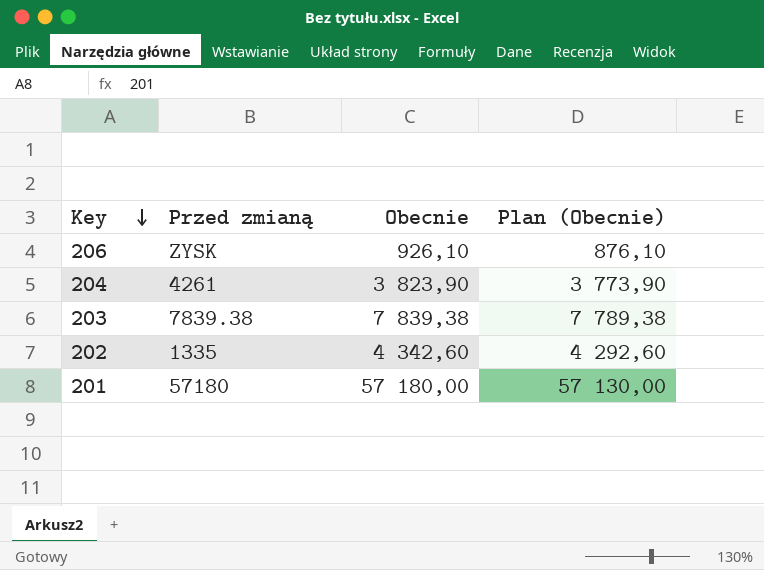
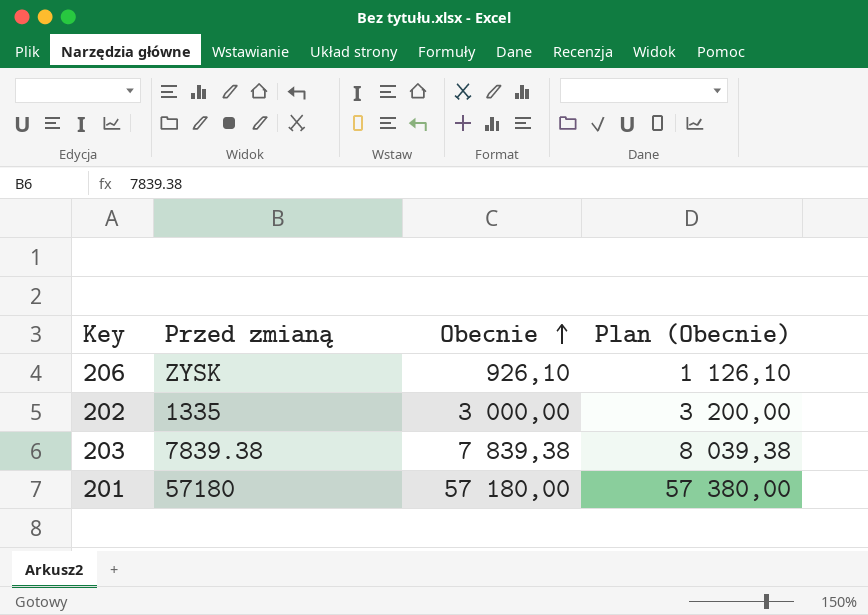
row order: Key descending -> Obecnie ascending
column Plan (Obecnie) | formula: [Obecnie] - 50 -> [Obecnie] + 200
row 204: 4261 | 3 823,90 | 3 773,90 -> none
202 | Obecnie: 4 342,60 -> 3 000,00

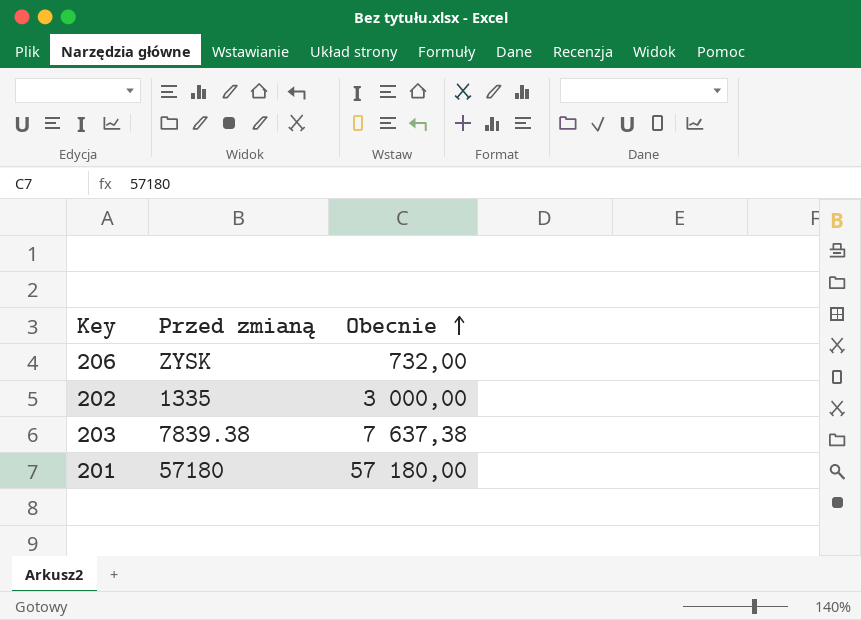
column Plan (Obecnie) | formula: [Obecnie] + 200 -> none
206 | Obecnie: 926,10 -> 732,00
203 | Obecnie: 7 839,38 -> 7 637,38

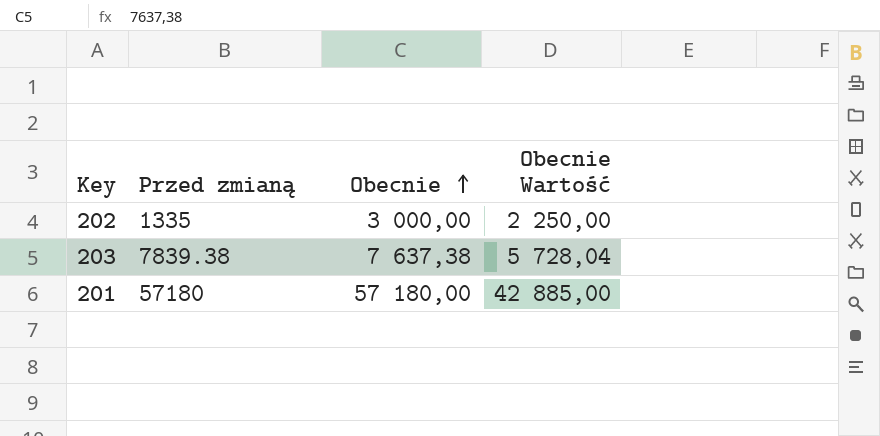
column Obecnie Wartość | formula: none -> [Obecnie] * 0,75
row 206: ZYSK | 732,00 -> none

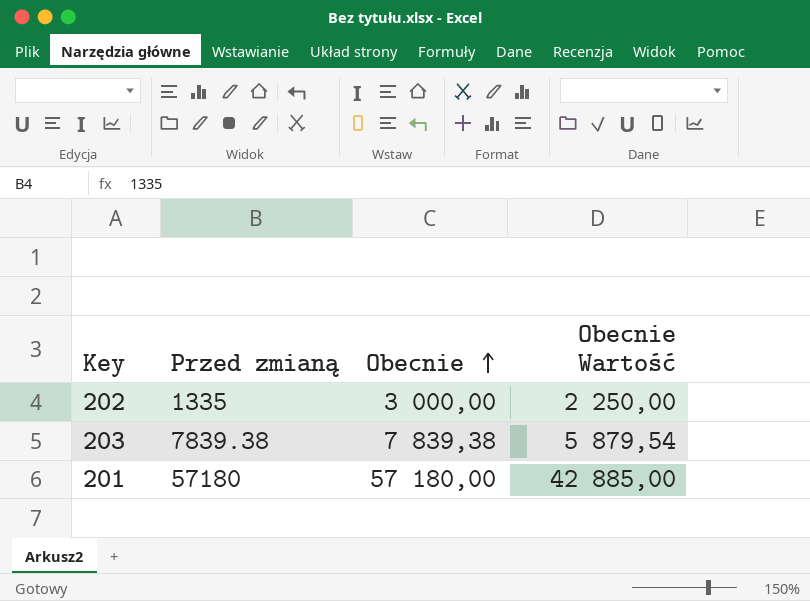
203 | Obecnie: 7 637,38 -> 7 839,38
203 | Obecnie Wartość: 5 728,04 -> 5 879,54

